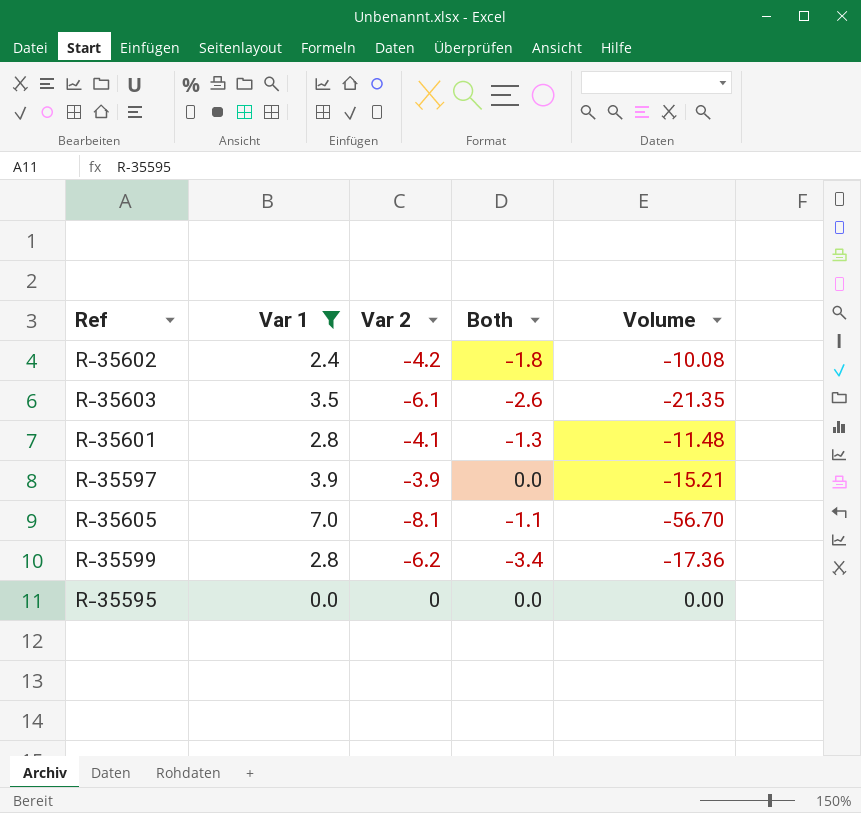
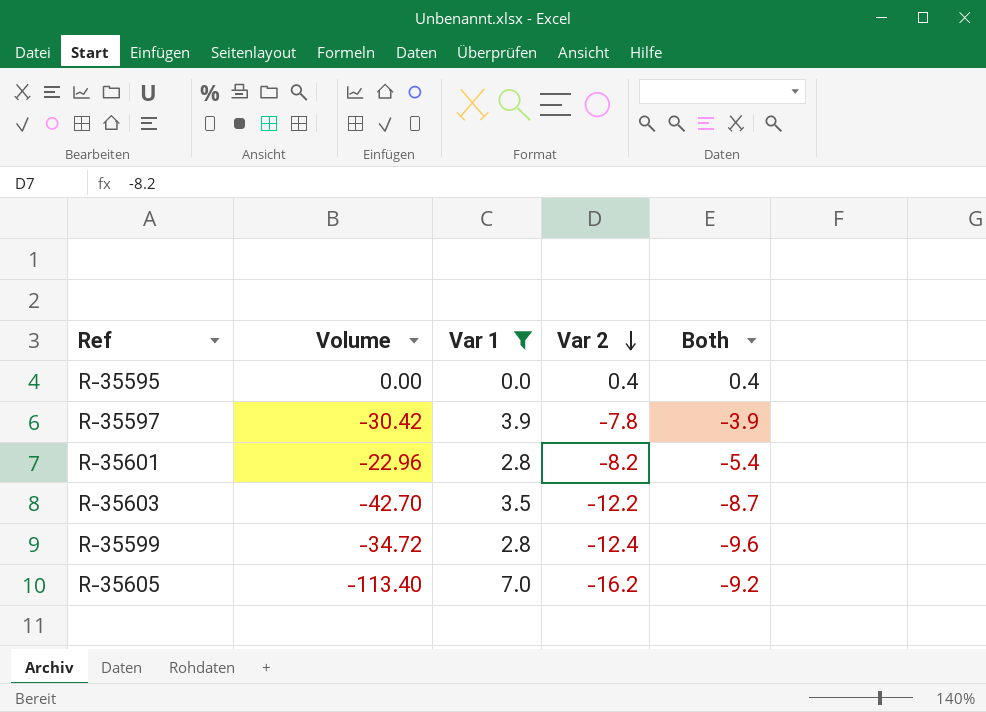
row order: none -> Var 2 descending
column Volume | position: 5 -> 2
row R-35602: 2.4 | -4.2 | -1.8 | -10.08 -> none
R-35595 | Var 2: 0 -> 0.4
R-35595 | Both: 0.0 -> 0.4
R-35597 | Volume: -15.21 -> -30.42
R-35597 | Var 2: -3.9 -> -7.8
R-35597 | Both: 0.0 -> -3.9
R-35601 | Volume: -11.48 -> -22.96
R-35601 | Var 2: -4.1 -> -8.2
R-35601 | Both: -1.3 -> -5.4
R-35603 | Volume: -21.35 -> -42.70
R-35603 | Var 2: -6.1 -> -12.2
R-35603 | Both: -2.6 -> -8.7
R-35599 | Volume: -17.36 -> -34.72
R-35599 | Var 2: -6.2 -> -12.4
R-35599 | Both: -3.4 -> -9.6
R-35605 | Volume: -56.70 -> -113.40
R-35605 | Var 2: -8.1 -> -16.2
R-35605 | Both: -1.1 -> -9.2

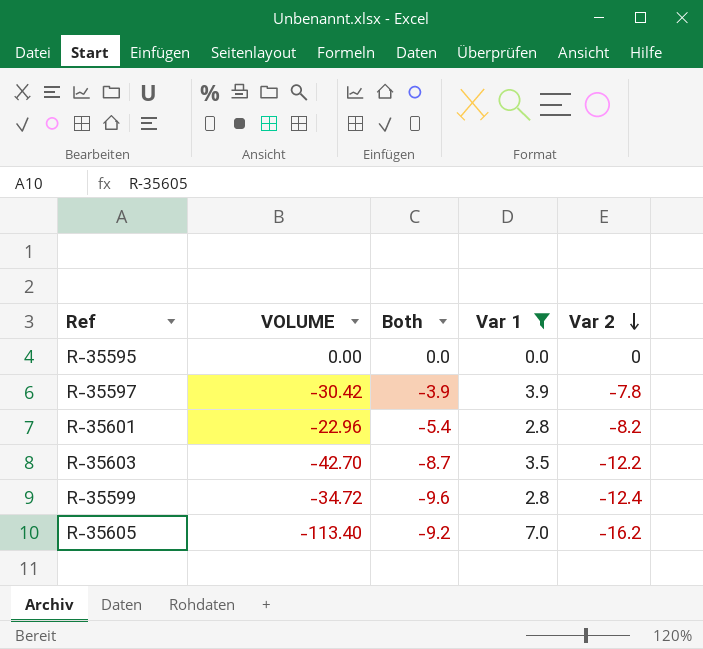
column name: Volume -> VOLUME
column Both | position: 5 -> 3
R-35595 | Both: 0.4 -> 0.0
R-35595 | Var 2: 0.4 -> 0

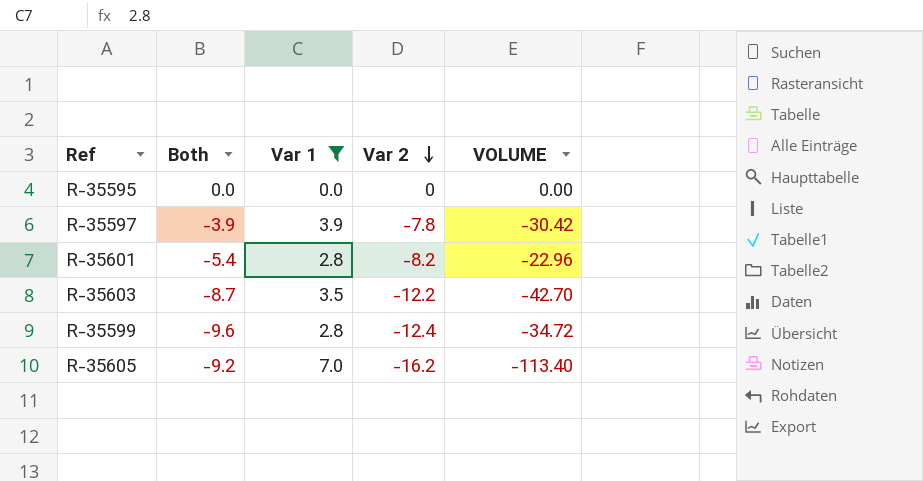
column VOLUME | position: 2 -> 5

